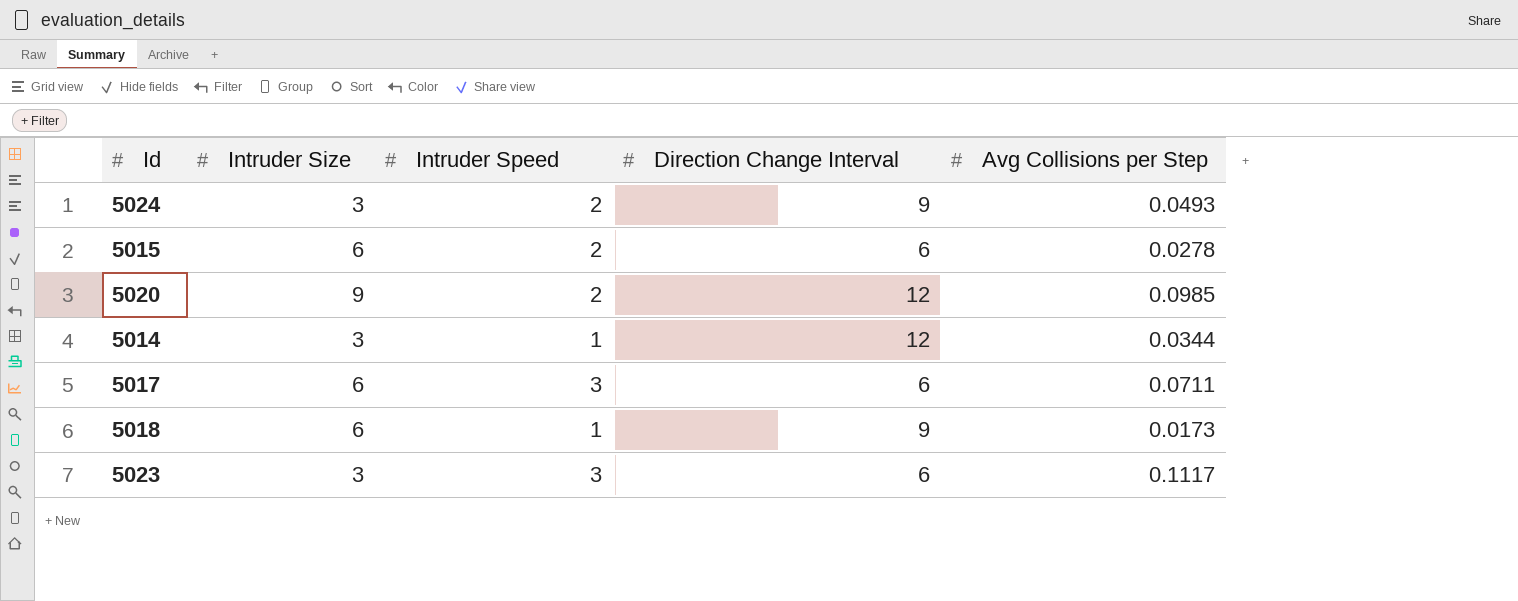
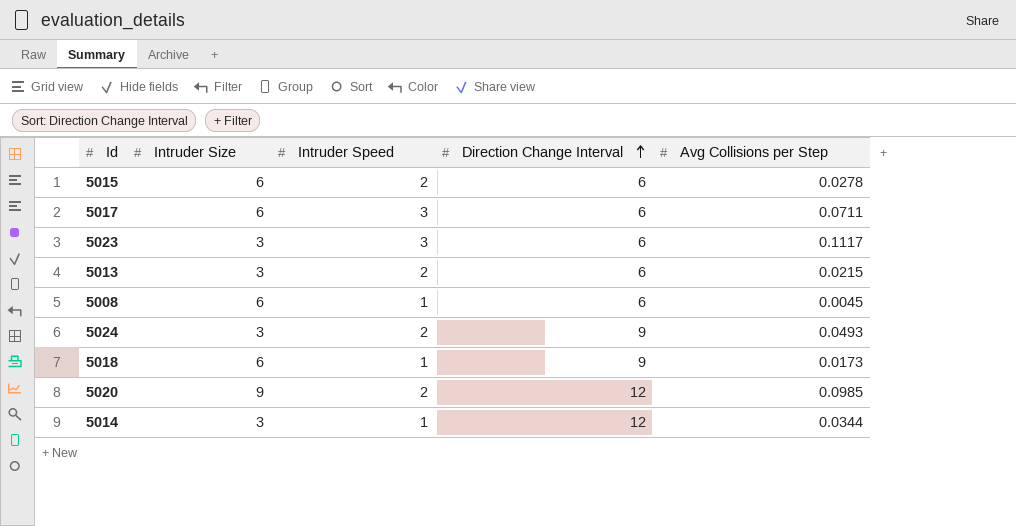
row order: none -> Direction Change Interval ascending
row 5013: none -> 3 | 2 | 6 | 0.0215
row 5008: none -> 6 | 1 | 6 | 0.0045

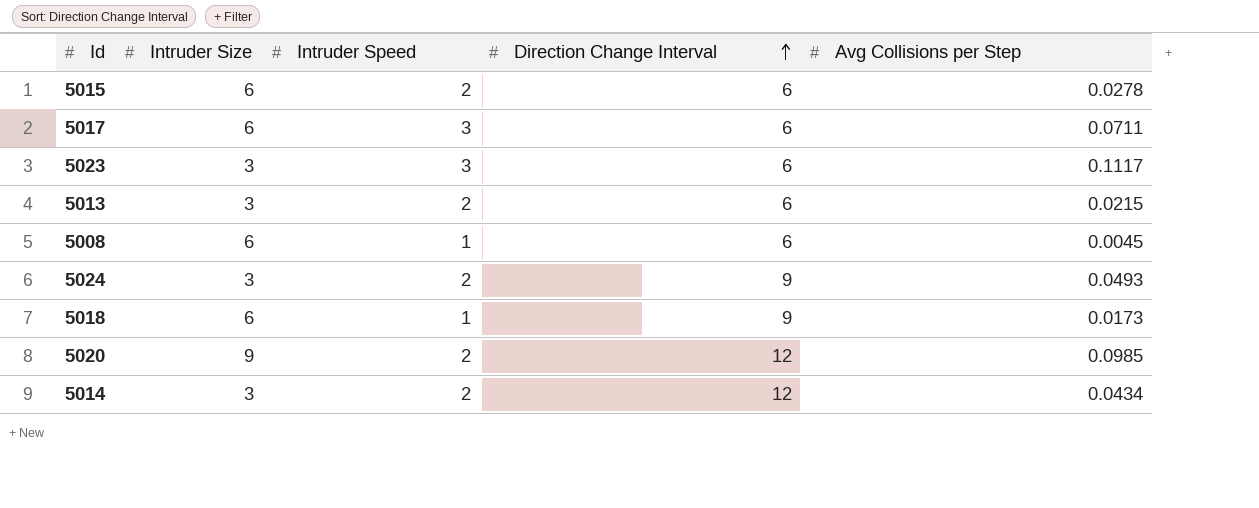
5014 | Intruder Speed: 1 -> 2
5014 | Avg Collisions per Step: 0.0344 -> 0.0434

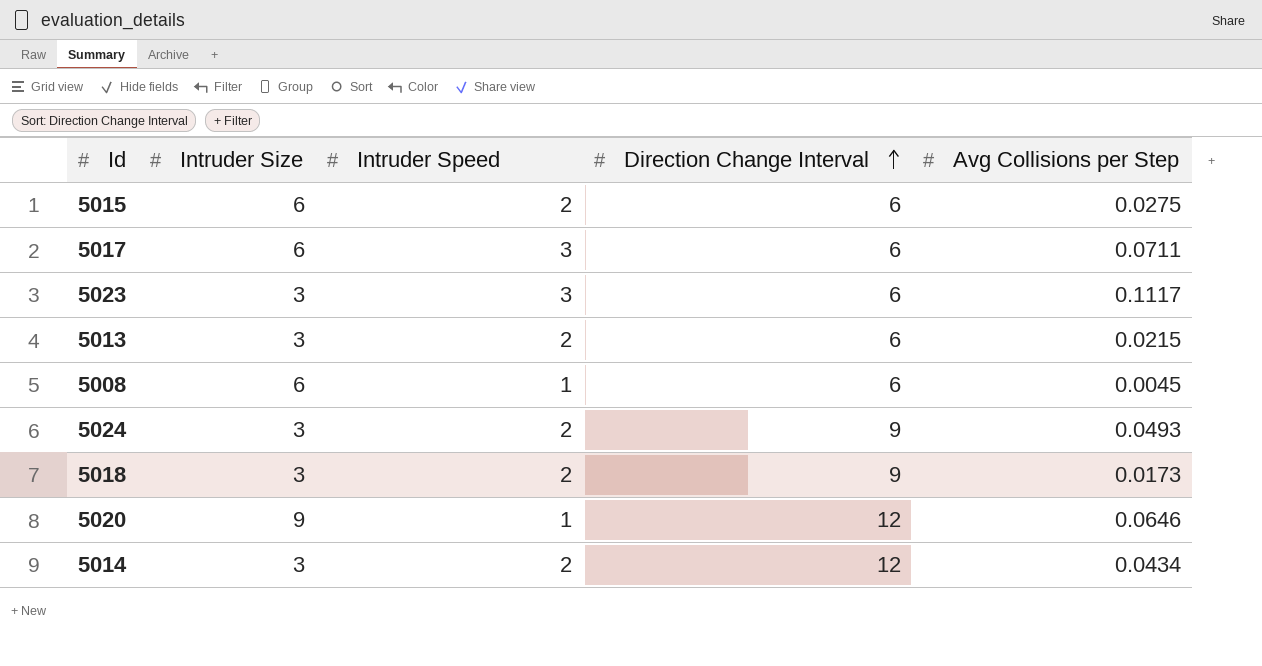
5015 | Avg Collisions per Step: 0.0278 -> 0.0275
5018 | Intruder Size: 6 -> 3
5018 | Intruder Speed: 1 -> 2
5020 | Intruder Speed: 2 -> 1
5020 | Avg Collisions per Step: 0.0985 -> 0.0646

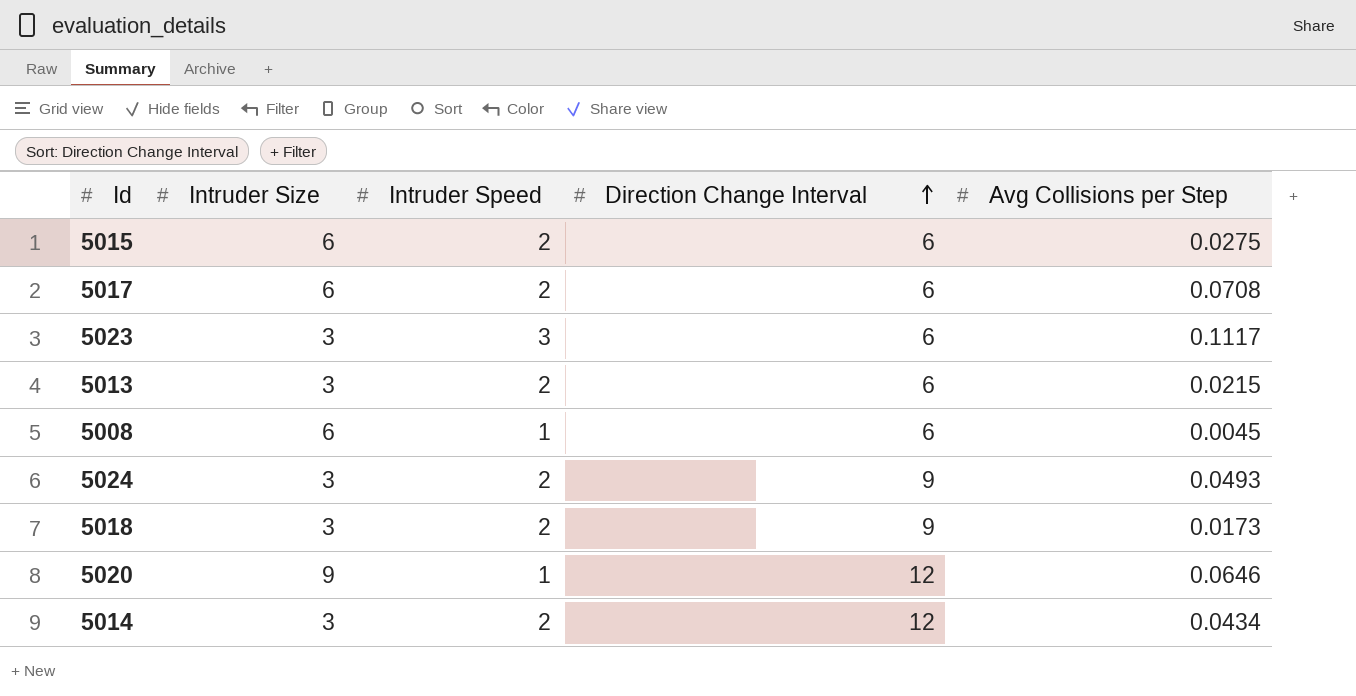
5017 | Intruder Speed: 3 -> 2
5017 | Avg Collisions per Step: 0.0711 -> 0.0708

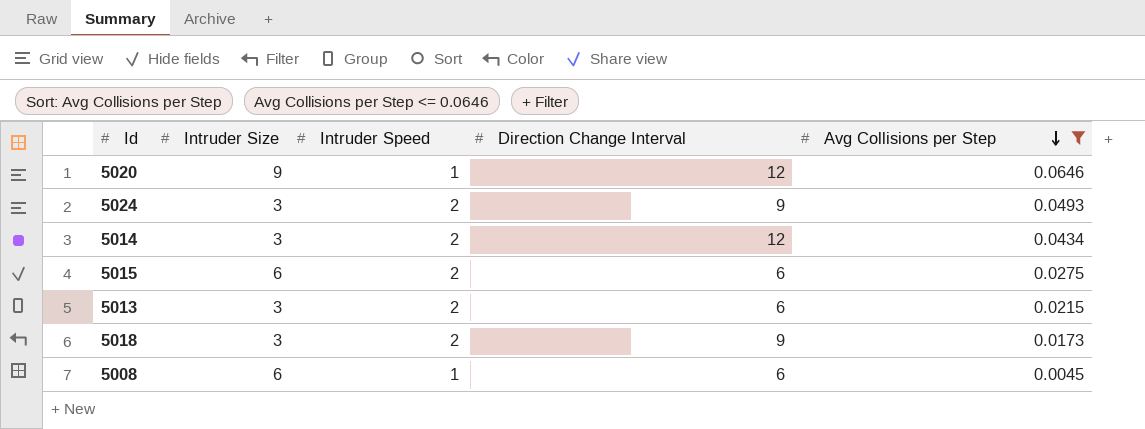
filter: none -> Avg Collisions per Step <= 0.0646
row order: Direction Change Interval ascending -> Avg Collisions per Step descending

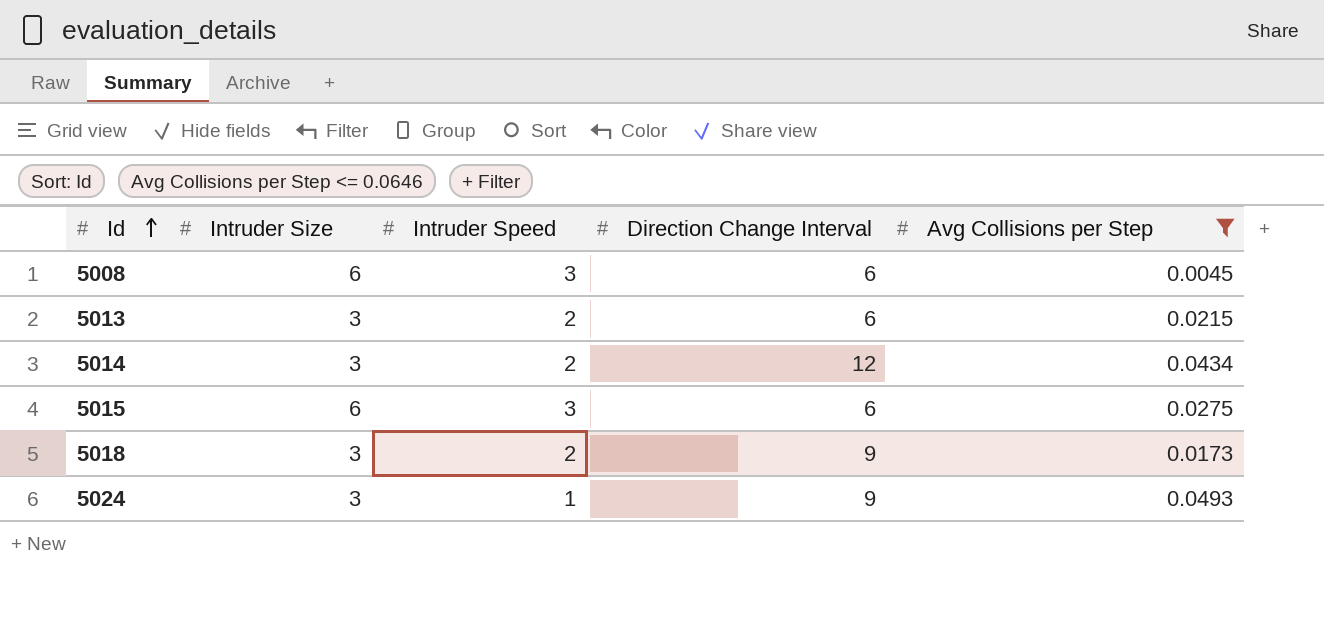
row order: Avg Collisions per Step descending -> Id ascending
row 5020: 9 | 1 | 12 | 0.0646 -> none
5008 | Intruder Speed: 1 -> 3
5015 | Intruder Speed: 2 -> 3
5024 | Intruder Speed: 2 -> 1

